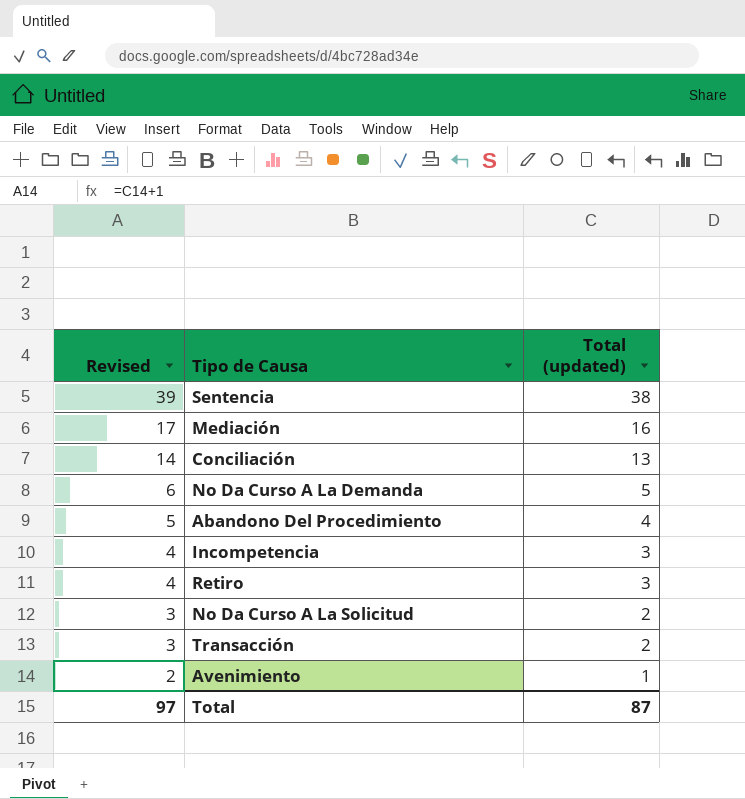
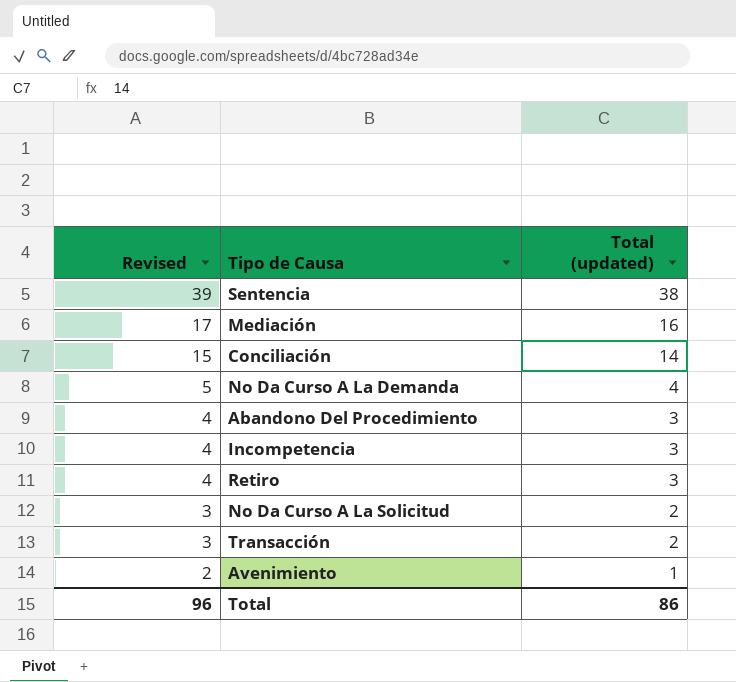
Conciliación | Revised: 14 -> 15
Conciliación | Total (updated): 13 -> 14
No Da Curso A La Demanda | Revised: 6 -> 5
No Da Curso A La Demanda | Total (updated): 5 -> 4
Abandono Del Procedimiento | Revised: 5 -> 4
Abandono Del Procedimiento | Total (updated): 4 -> 3
Total | Revised: 97 -> 96
Total | Total (updated): 87 -> 86

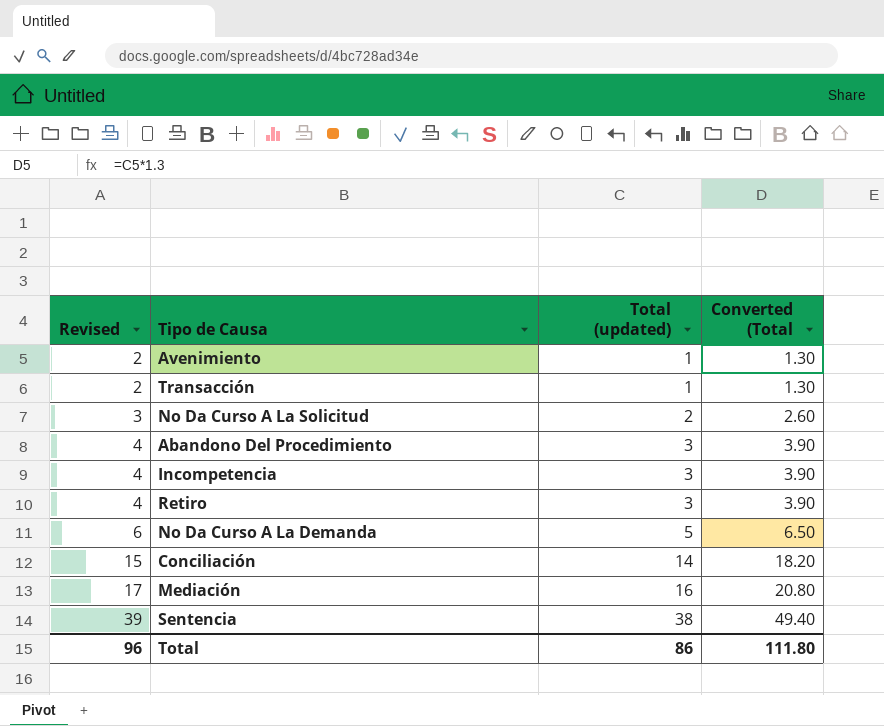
row order: Revised descending -> Revised ascending
column Converted (Total | formula: none -> [Total (updated)] * 1.3
Transacción | Revised: 3 -> 2
Transacción | Total (updated): 2 -> 1
No Da Curso A La Demanda | Revised: 5 -> 6
No Da Curso A La Demanda | Total (updated): 4 -> 5

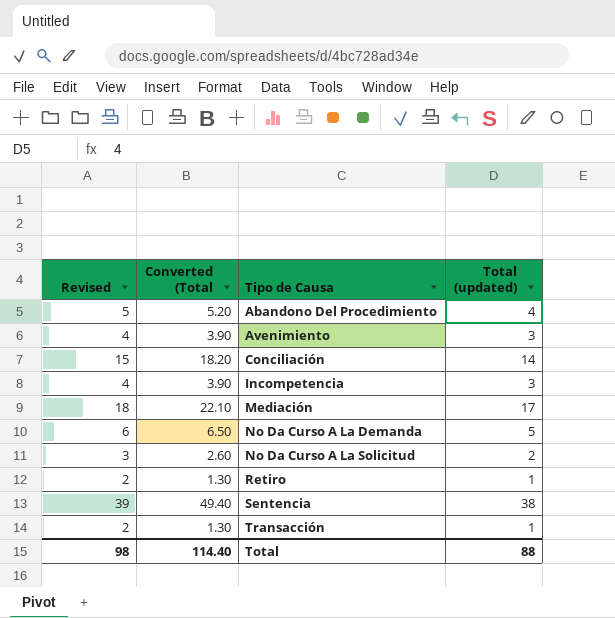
row order: Revised ascending -> Tipo de Causa ascending
column Converted (Total | position: 4 -> 2
Abandono Del Procedimiento | Revised: 4 -> 5
Abandono Del Procedimiento | Converted (Total: 3.90 -> 5.20
Abandono Del Procedimiento | Total (updated): 3 -> 4
Avenimiento | Revised: 2 -> 4
Avenimiento | Converted (Total: 1.30 -> 3.90
Avenimiento | Total (updated): 1 -> 3
Mediación | Revised: 17 -> 18
Mediación | Converted (Total: 20.80 -> 22.10
Mediación | Total (updated): 16 -> 17
Retiro | Revised: 4 -> 2
Retiro | Converted (Total: 3.90 -> 1.30
Retiro | Total (updated): 3 -> 1
Total | Revised: 96 -> 98
Total | Converted (Total: 111.80 -> 114.40
Total | Total (updated): 86 -> 88

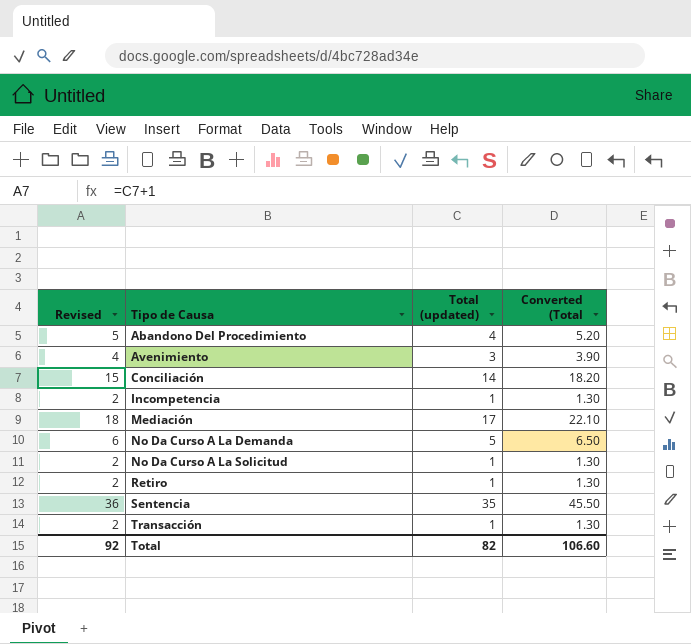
column Converted (Total | position: 2 -> 4
Incompetencia | Revised: 4 -> 2
Incompetencia | Total (updated): 3 -> 1
Incompetencia | Converted (Total: 3.90 -> 1.30
No Da Curso A La Solicitud | Revised: 3 -> 2
No Da Curso A La Solicitud | Total (updated): 2 -> 1
No Da Curso A La Solicitud | Converted (Total: 2.60 -> 1.30
Sentencia | Revised: 39 -> 36
Sentencia | Total (updated): 38 -> 35
Sentencia | Converted (Total: 49.40 -> 45.50
Total | Revised: 98 -> 92
Total | Total (updated): 88 -> 82
Total | Converted (Total: 114.40 -> 106.60

